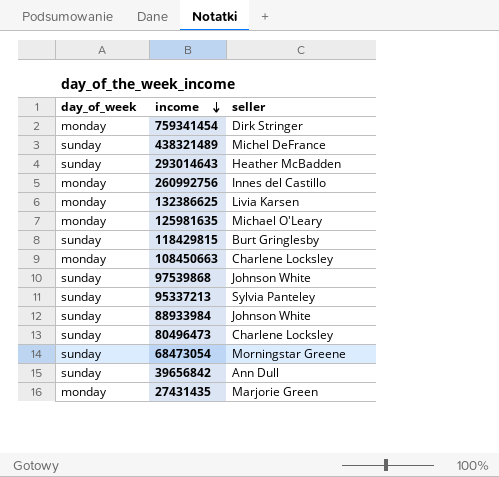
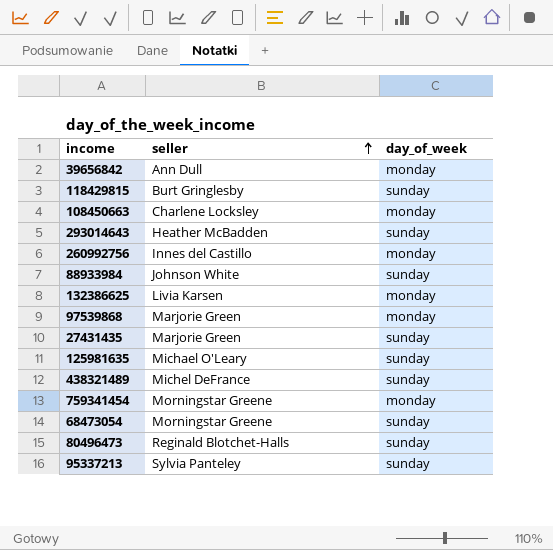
row order: income descending -> seller ascending
column day_of_week | position: 1 -> 3
39656842 | day_of_week: sunday -> monday
97539868 | seller: Johnson White -> Marjorie Green
97539868 | day_of_week: sunday -> monday
27431435 | day_of_week: monday -> sunday
125981635 | day_of_week: monday -> sunday
759341454 | seller: Dirk Stringer -> Morningstar Greene
80496473 | seller: Charlene Locksley -> Reginald Blotchet-Halls

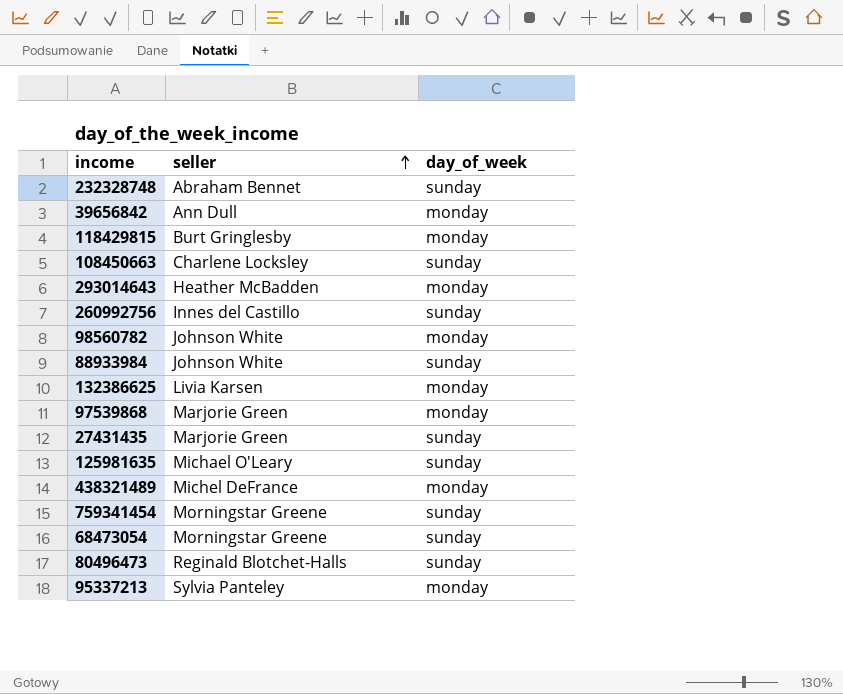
row 232328748: none -> Abraham Bennet | sunday
118429815 | day_of_week: sunday -> monday
108450663 | day_of_week: monday -> sunday
293014643 | day_of_week: sunday -> monday
260992756 | day_of_week: monday -> sunday
row 98560782: none -> Johnson White | monday
438321489 | day_of_week: sunday -> monday
759341454 | day_of_week: monday -> sunday
95337213 | day_of_week: sunday -> monday

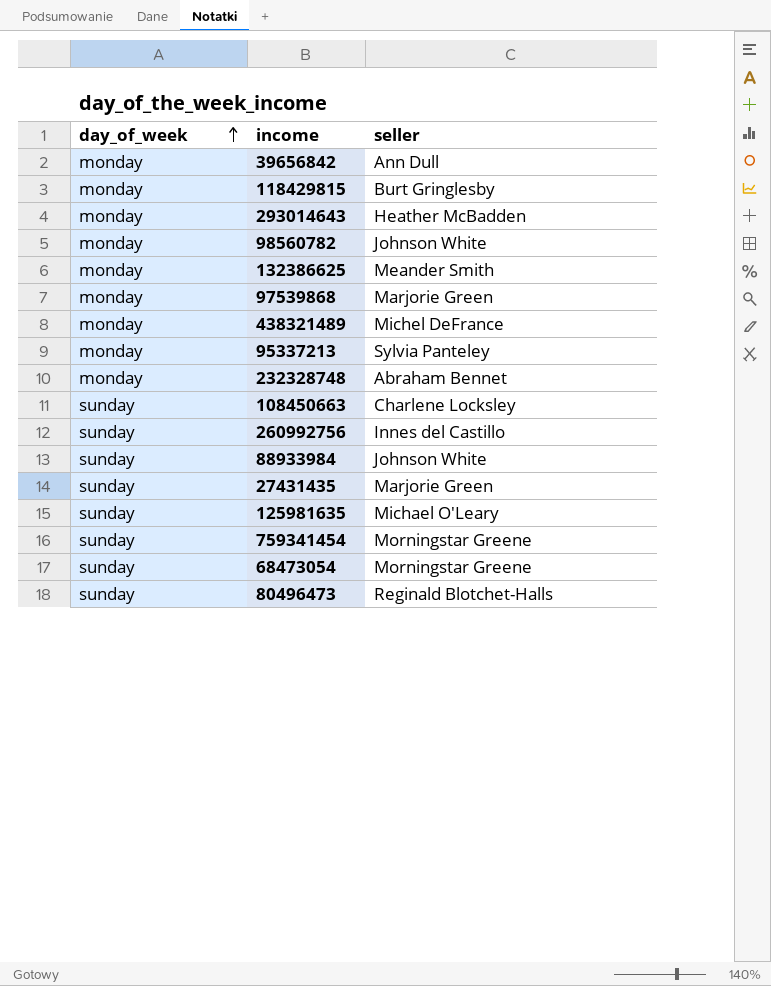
row order: seller ascending -> day_of_week ascending
column day_of_week | position: 3 -> 1
132386625 | seller: Livia Karsen -> Meander Smith
232328748 | day_of_week: sunday -> monday

